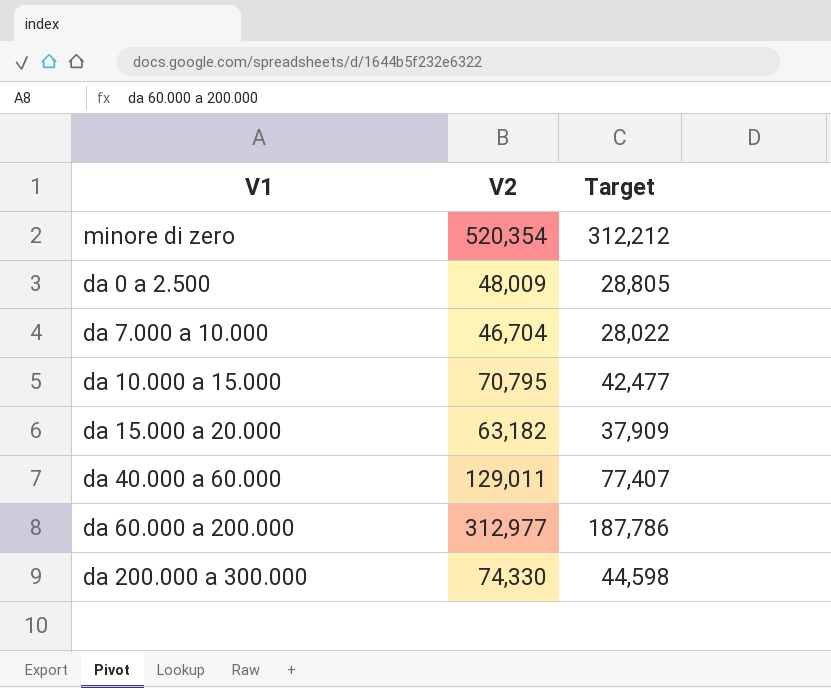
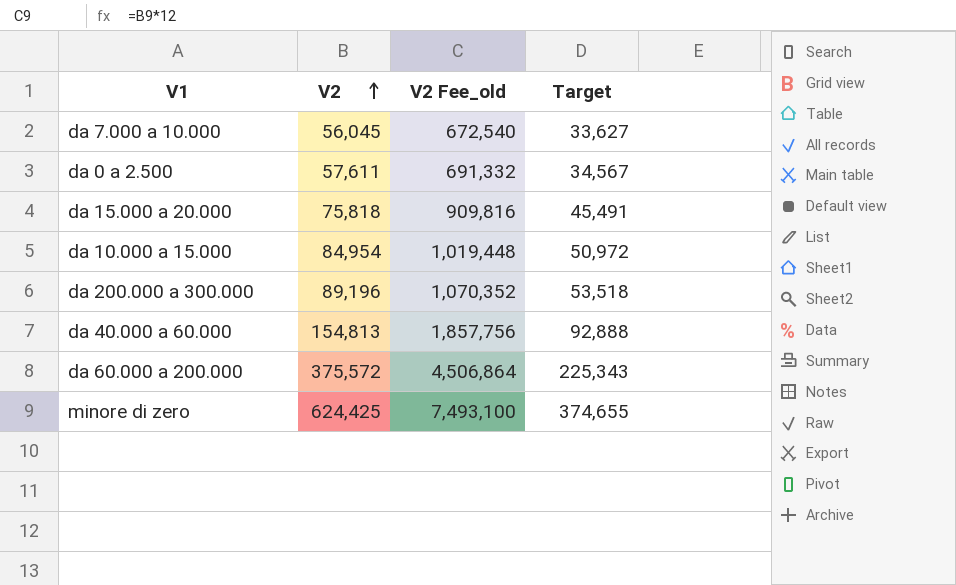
row order: none -> V2 ascending
column V2 Fee_old | formula: none -> [V2] * 12
da 7.000 a 10.000 | V2: 46,704 -> 56,045
da 7.000 a 10.000 | Target: 28,022 -> 33,627
da 0 a 2.500 | V2: 48,009 -> 57,611
da 0 a 2.500 | Target: 28,805 -> 34,567
da 15.000 a 20.000 | V2: 63,182 -> 75,818
da 15.000 a 20.000 | Target: 37,909 -> 45,491
da 10.000 a 15.000 | V2: 70,795 -> 84,954
da 10.000 a 15.000 | Target: 42,477 -> 50,972
da 200.000 a 300.000 | V2: 74,330 -> 89,196
da 200.000 a 300.000 | Target: 44,598 -> 53,518
da 40.000 a 60.000 | V2: 129,011 -> 154,813
da 40.000 a 60.000 | Target: 77,407 -> 92,888
da 60.000 a 200.000 | V2: 312,977 -> 375,572
da 60.000 a 200.000 | Target: 187,786 -> 225,343
minore di zero | V2: 520,354 -> 624,425
minore di zero | Target: 312,212 -> 374,655

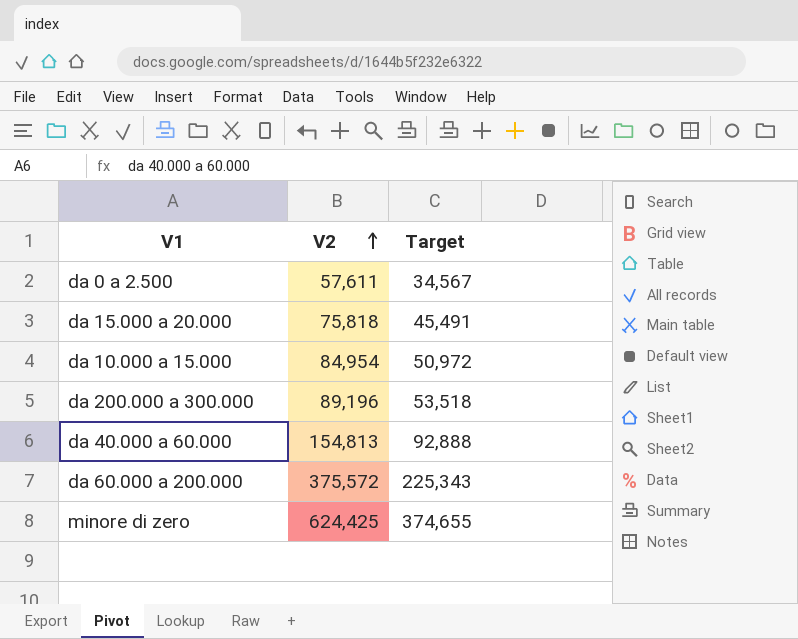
column V2 Fee_old | formula: [V2] * 12 -> none
row da 7.000 a 10.000: 56,045 | 672,540 | 33,627 -> none

